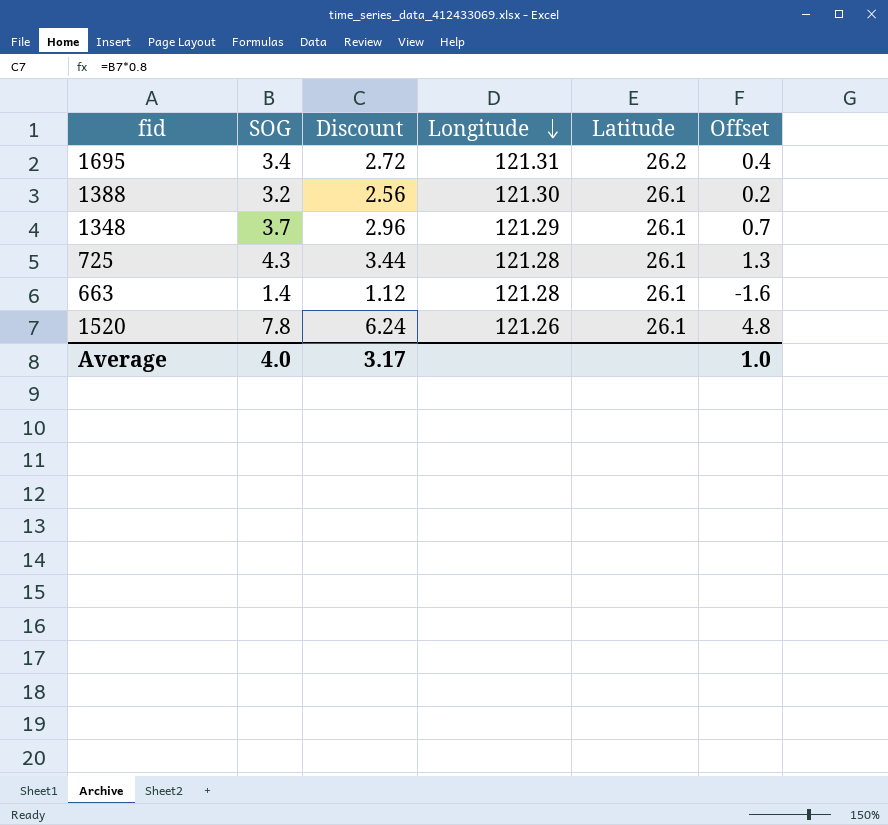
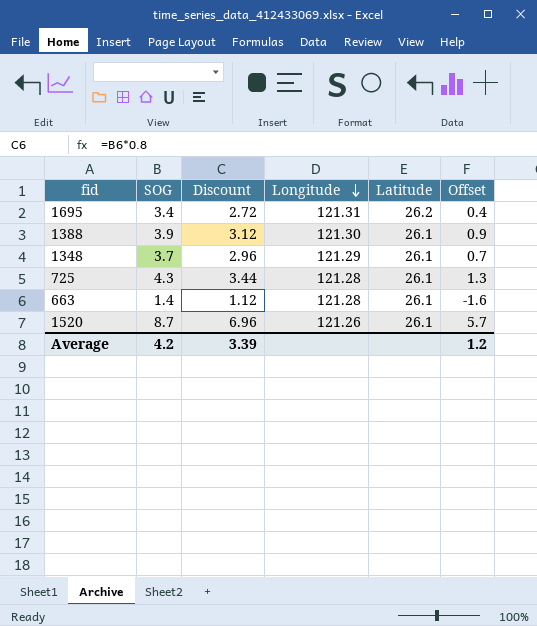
1388 | SOG: 3.2 -> 3.9
1388 | Discount: 2.56 -> 3.12
1388 | Offset: 0.2 -> 0.9
1520 | SOG: 7.8 -> 8.7
1520 | Discount: 6.24 -> 6.96
1520 | Offset: 4.8 -> 5.7
Average | SOG: 4.0 -> 4.2
Average | Discount: 3.17 -> 3.39
Average | Offset: 1.0 -> 1.2

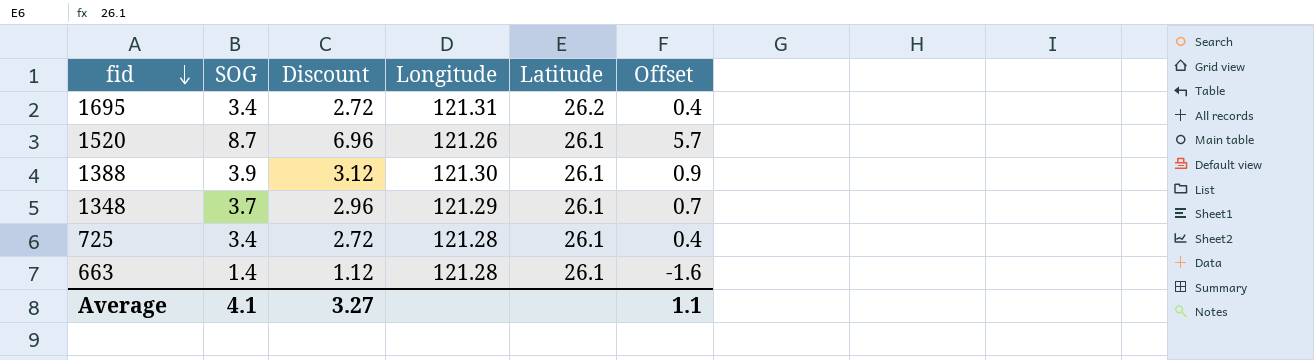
row order: Longitude descending -> fid descending
725 | SOG: 4.3 -> 3.4
725 | Discount: 3.44 -> 2.72
725 | Offset: 1.3 -> 0.4
Average | SOG: 4.2 -> 4.1
Average | Discount: 3.39 -> 3.27
Average | Offset: 1.2 -> 1.1

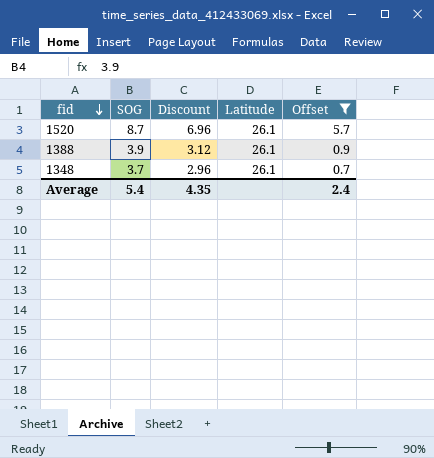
filter: none -> Offset >= 0.7
column Longitude | position: 4 -> none
Average | SOG: 4.1 -> 5.4
Average | Discount: 3.27 -> 4.35
Average | Offset: 1.1 -> 2.4

